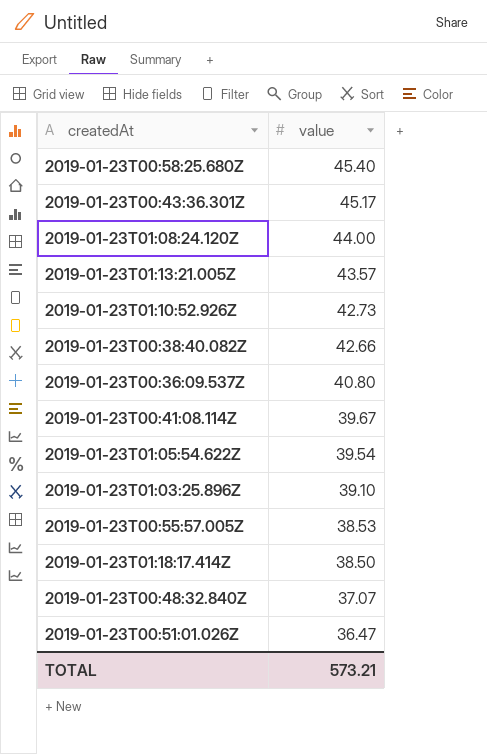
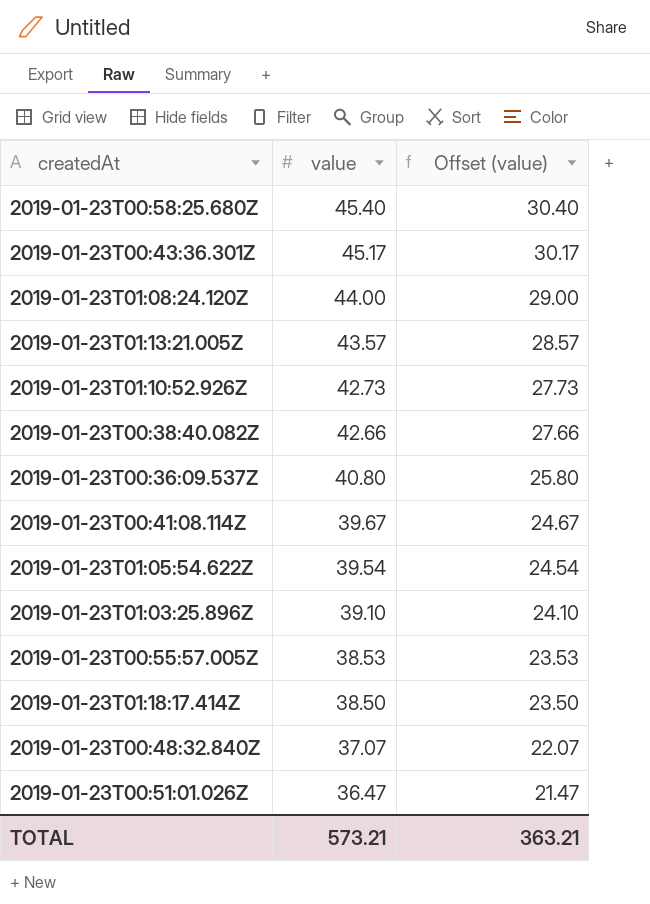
column Offset (value) | formula: none -> [value] - 15

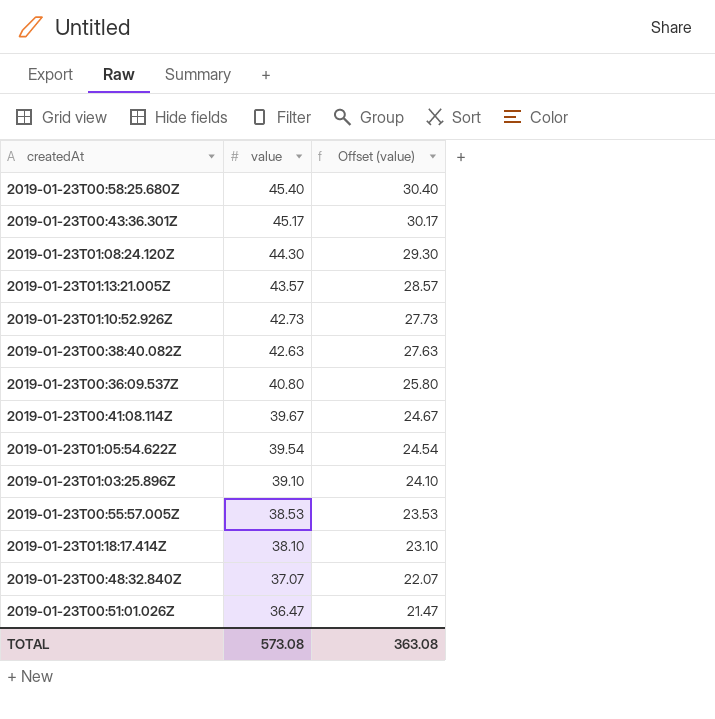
2019-01-23T01:08:24.120Z | value: 44.00 -> 44.30
2019-01-23T01:08:24.120Z | Offset (value): 29.00 -> 29.30
2019-01-23T00:38:40.082Z | value: 42.66 -> 42.63
2019-01-23T00:38:40.082Z | Offset (value): 27.66 -> 27.63
2019-01-23T01:18:17.414Z | value: 38.50 -> 38.10
2019-01-23T01:18:17.414Z | Offset (value): 23.50 -> 23.10
TOTAL | value: 573.21 -> 573.08
TOTAL | Offset (value): 363.21 -> 363.08

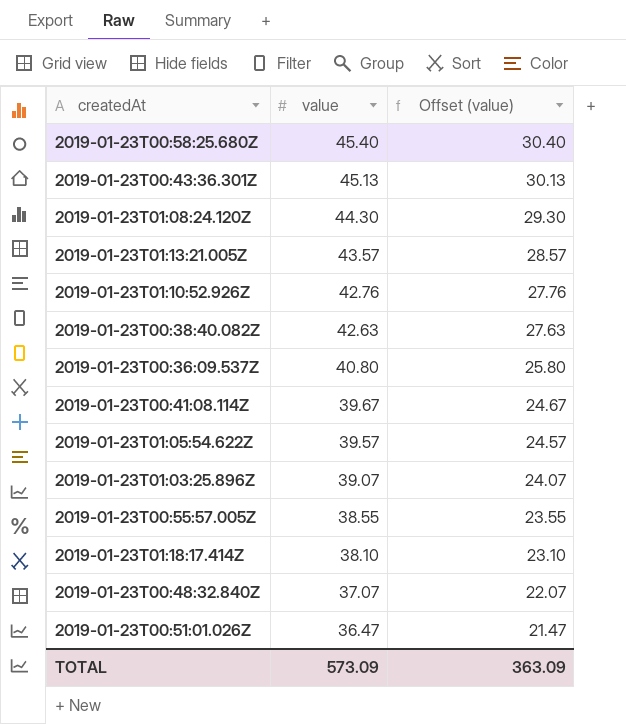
2019-01-23T00:43:36.301Z | value: 45.17 -> 45.13
2019-01-23T00:43:36.301Z | Offset (value): 30.17 -> 30.13
2019-01-23T01:10:52.926Z | value: 42.73 -> 42.76
2019-01-23T01:10:52.926Z | Offset (value): 27.73 -> 27.76
2019-01-23T01:05:54.622Z | value: 39.54 -> 39.57
2019-01-23T01:05:54.622Z | Offset (value): 24.54 -> 24.57
2019-01-23T01:03:25.896Z | value: 39.10 -> 39.07
2019-01-23T01:03:25.896Z | Offset (value): 24.10 -> 24.07
2019-01-23T00:55:57.005Z | value: 38.53 -> 38.55
2019-01-23T00:55:57.005Z | Offset (value): 23.53 -> 23.55
TOTAL | value: 573.08 -> 573.09
TOTAL | Offset (value): 363.08 -> 363.09

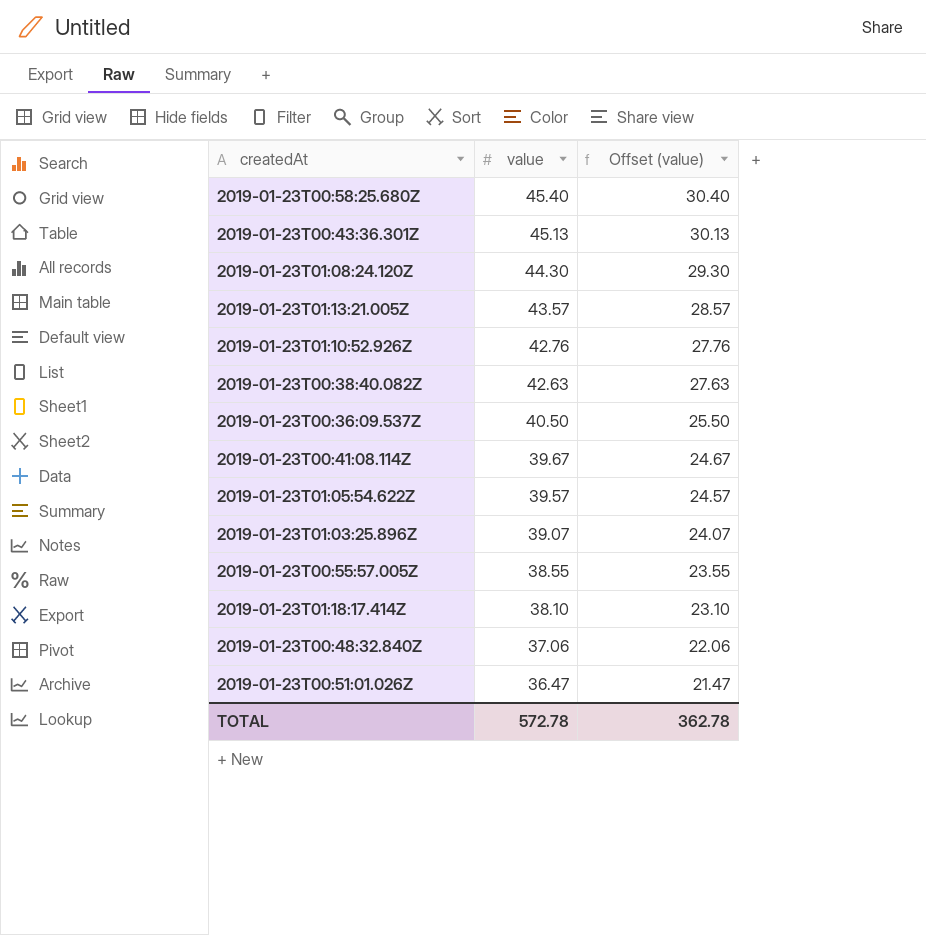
2019-01-23T00:36:09.537Z | value: 40.80 -> 40.50
2019-01-23T00:36:09.537Z | Offset (value): 25.80 -> 25.50
2019-01-23T00:48:32.840Z | value: 37.07 -> 37.06
2019-01-23T00:48:32.840Z | Offset (value): 22.07 -> 22.06
TOTAL | value: 573.09 -> 572.78
TOTAL | Offset (value): 363.09 -> 362.78

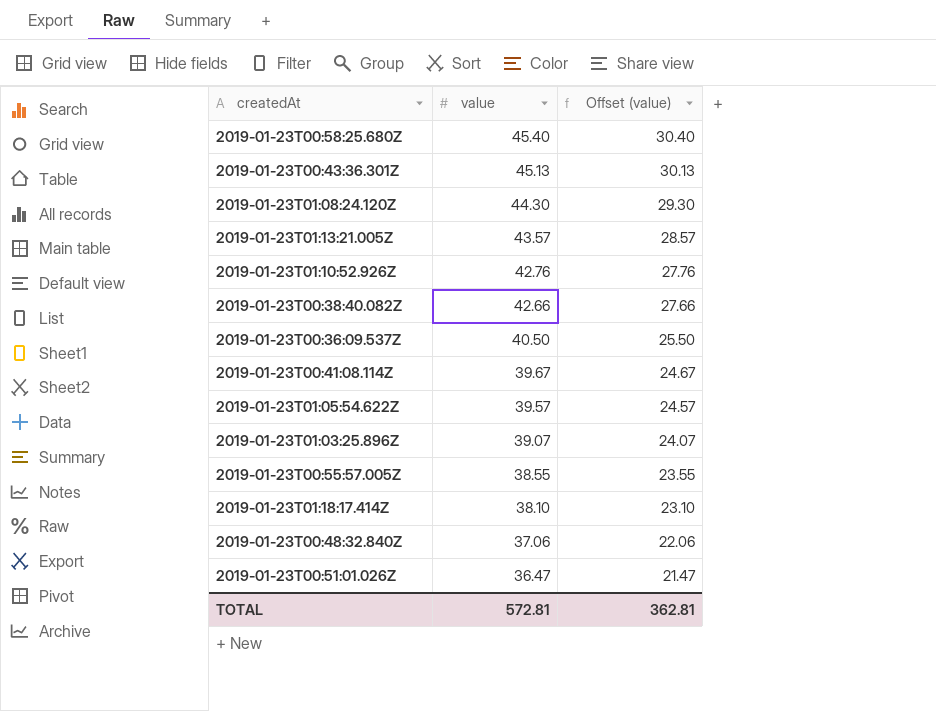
2019-01-23T00:38:40.082Z | value: 42.63 -> 42.66
2019-01-23T00:38:40.082Z | Offset (value): 27.63 -> 27.66
TOTAL | value: 572.78 -> 572.81
TOTAL | Offset (value): 362.78 -> 362.81

